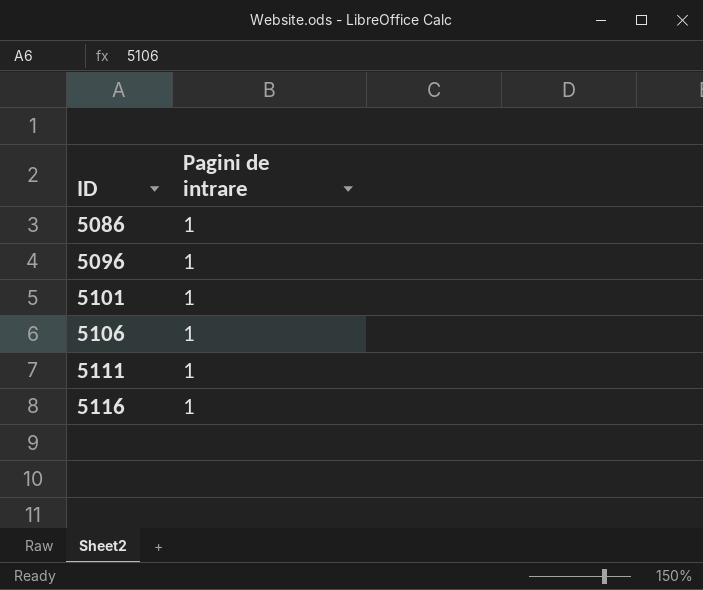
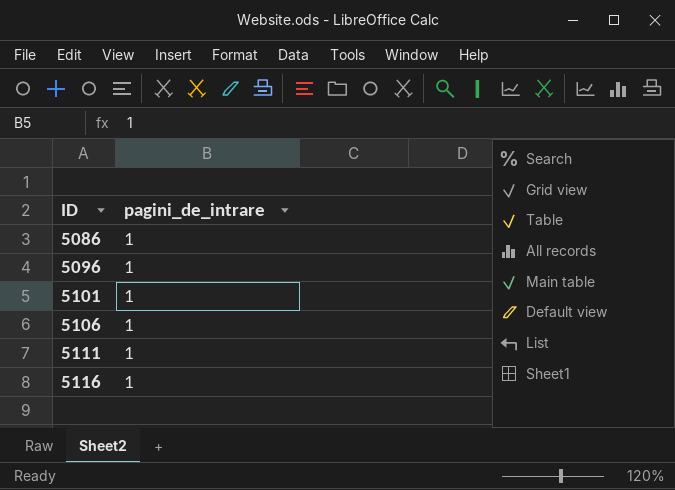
column name: Pagini de intrare -> pagini_de_intrare

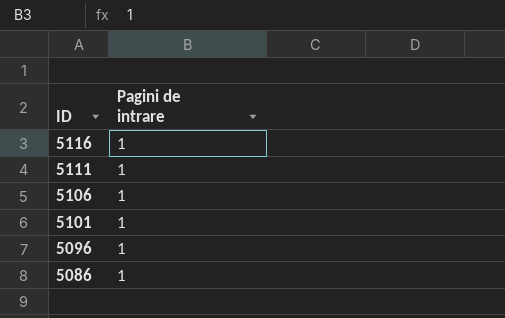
row order: ID ascending -> ID descending
column name: pagini_de_intrare -> Pagini de intrare

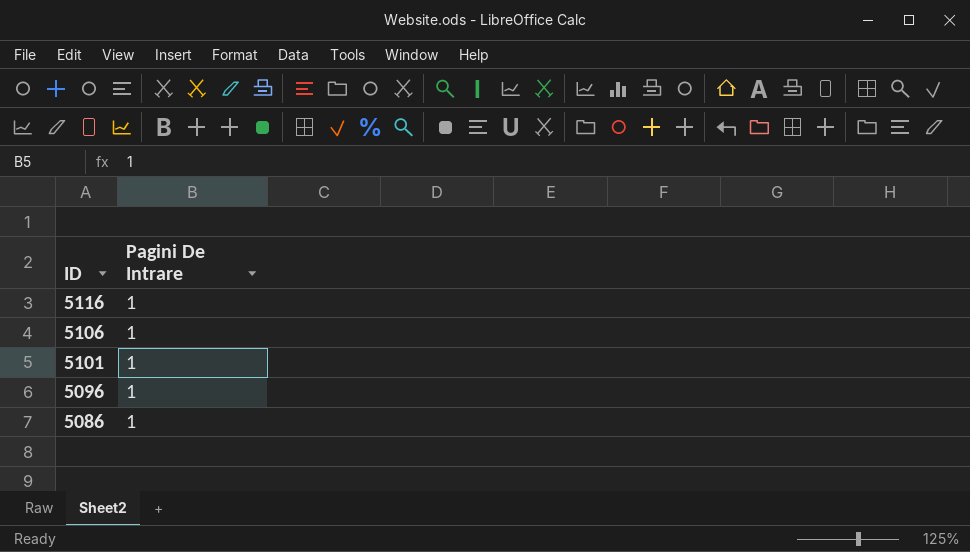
column name: Pagini de intrare -> Pagini De Intrare
row 5111: 1 -> none

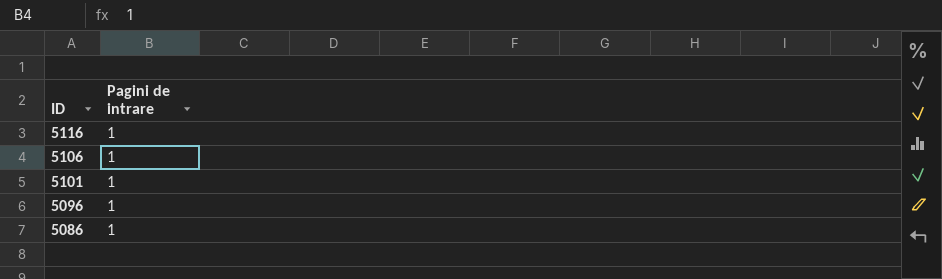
column name: Pagini De Intrare -> Pagini de intrare

